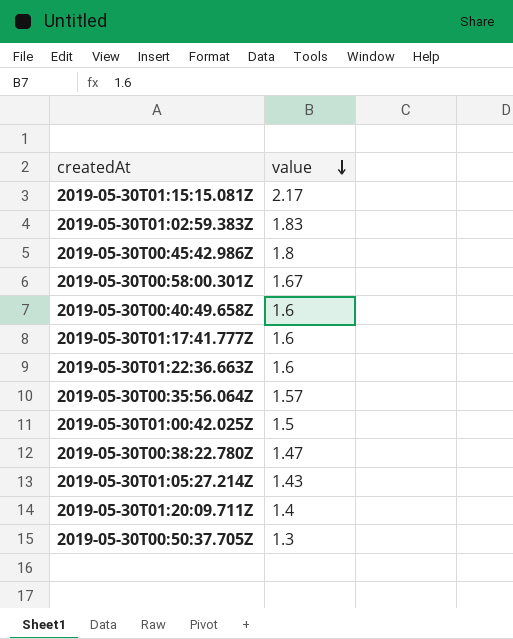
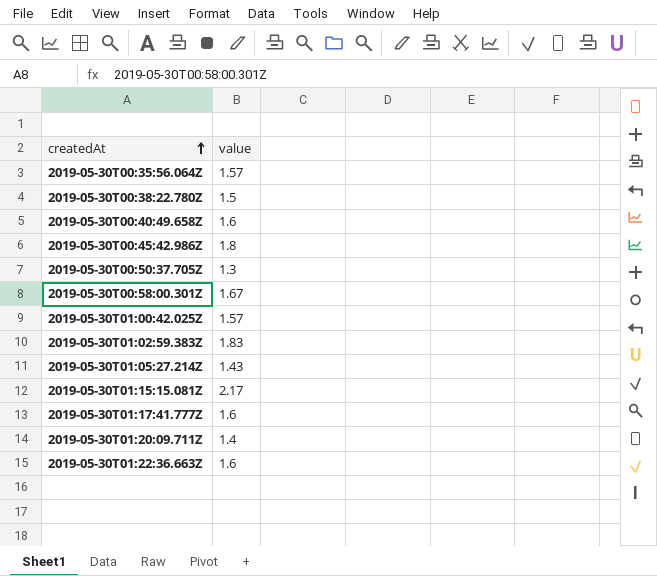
row order: value descending -> createdAt ascending
2019-05-30T00:38:22.780Z | value: 1.47 -> 1.5
2019-05-30T01:00:42.025Z | value: 1.5 -> 1.57

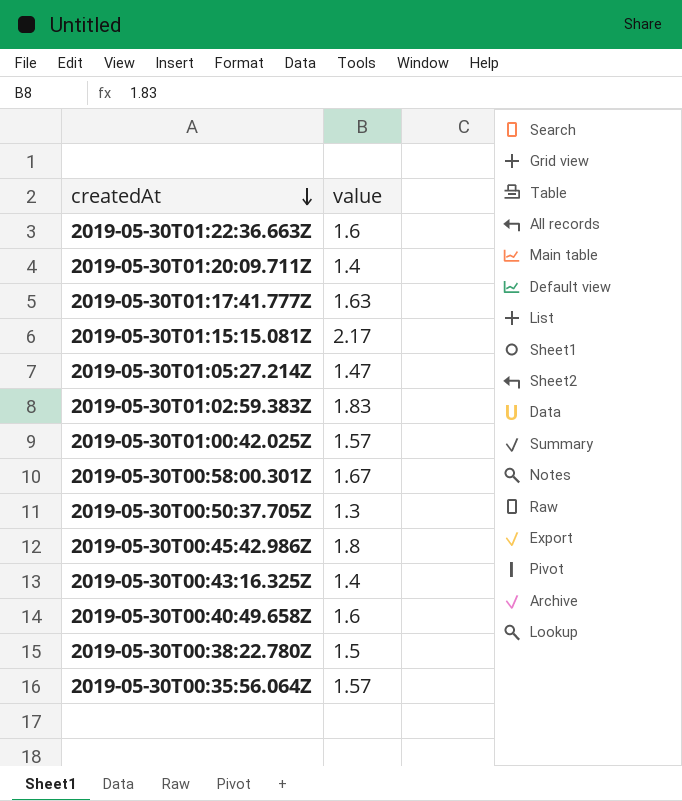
row order: createdAt ascending -> createdAt descending
2019-05-30T01:17:41.777Z | value: 1.6 -> 1.63
2019-05-30T01:05:27.214Z | value: 1.43 -> 1.47
row 2019-05-30T00:43:16.325Z: none -> 1.4

